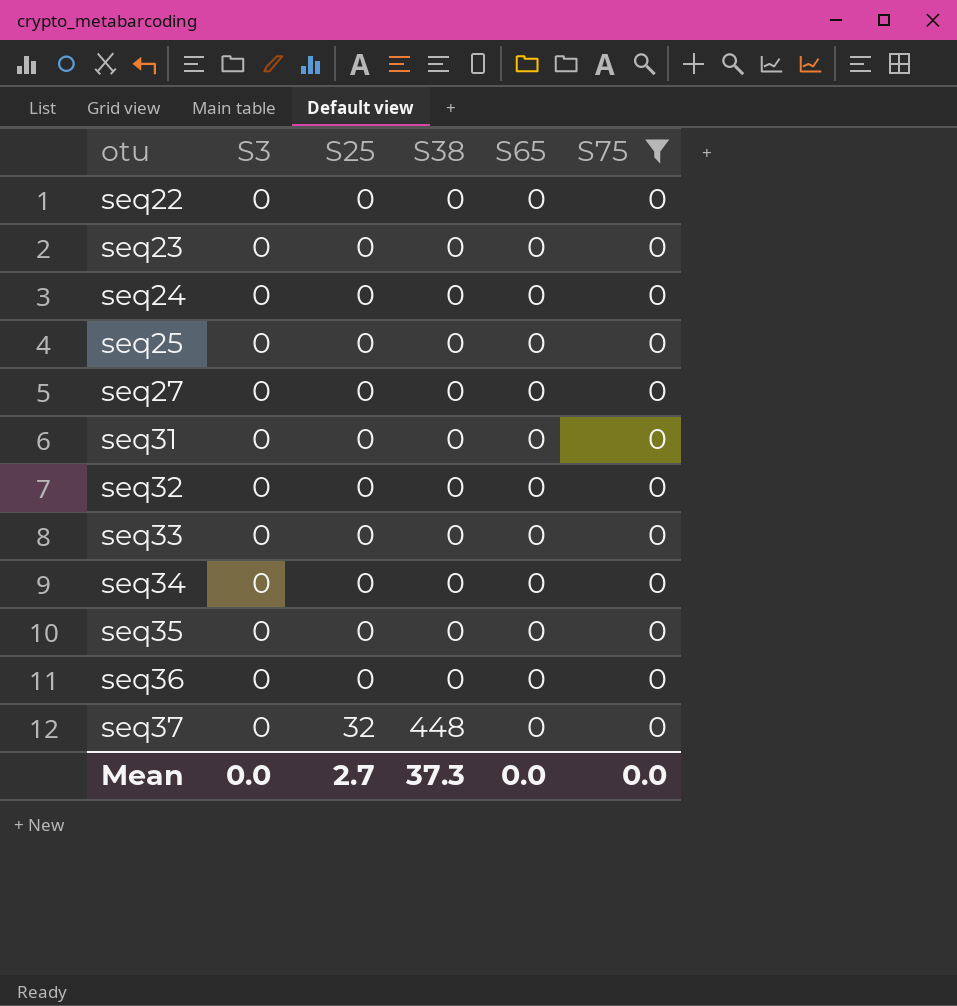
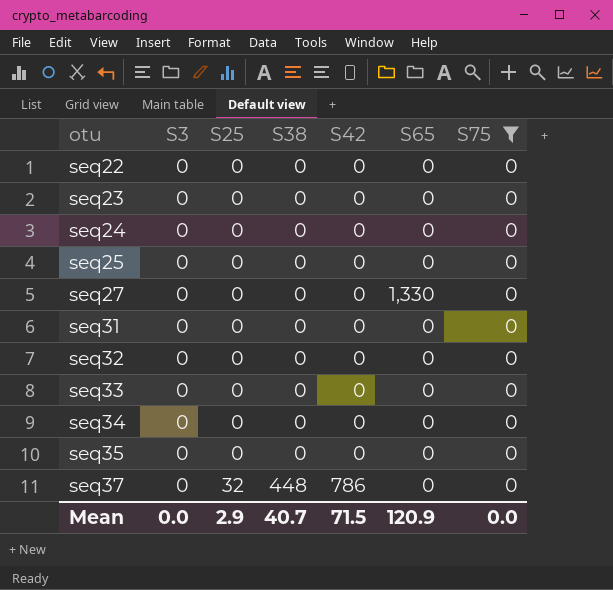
column S42 | position: none -> 5
row seq36: 0 | 0 | 0 | 0 | 0 -> none
seq27 | S65: 0 -> 1,330
Mean | S25: 2.7 -> 2.9
Mean | S38: 37.3 -> 40.7
Mean | S65: 0.0 -> 120.9

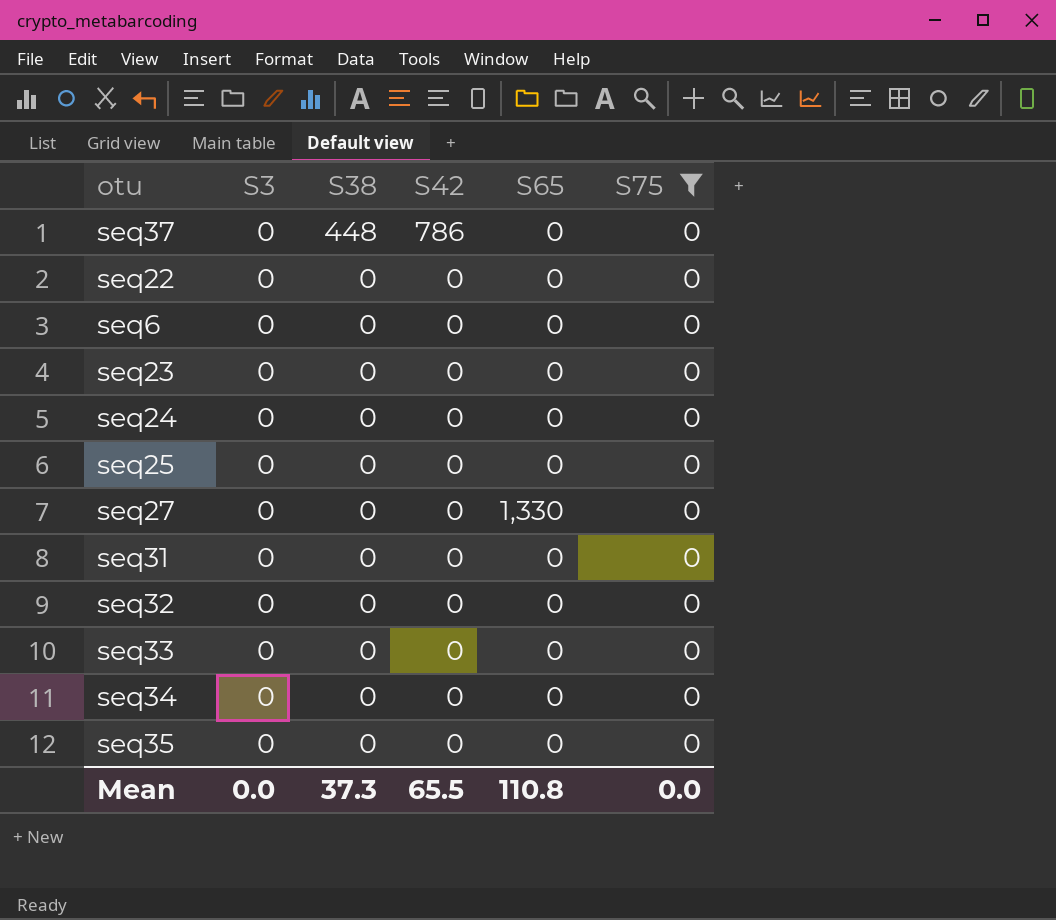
row order: otu ascending -> S38 descending
column S25 | position: 3 -> none
row seq6: none -> 0 | 0 | 0 | 0 | 0
Mean | S38: 40.7 -> 37.3
Mean | S42: 71.5 -> 65.5
Mean | S65: 120.9 -> 110.8

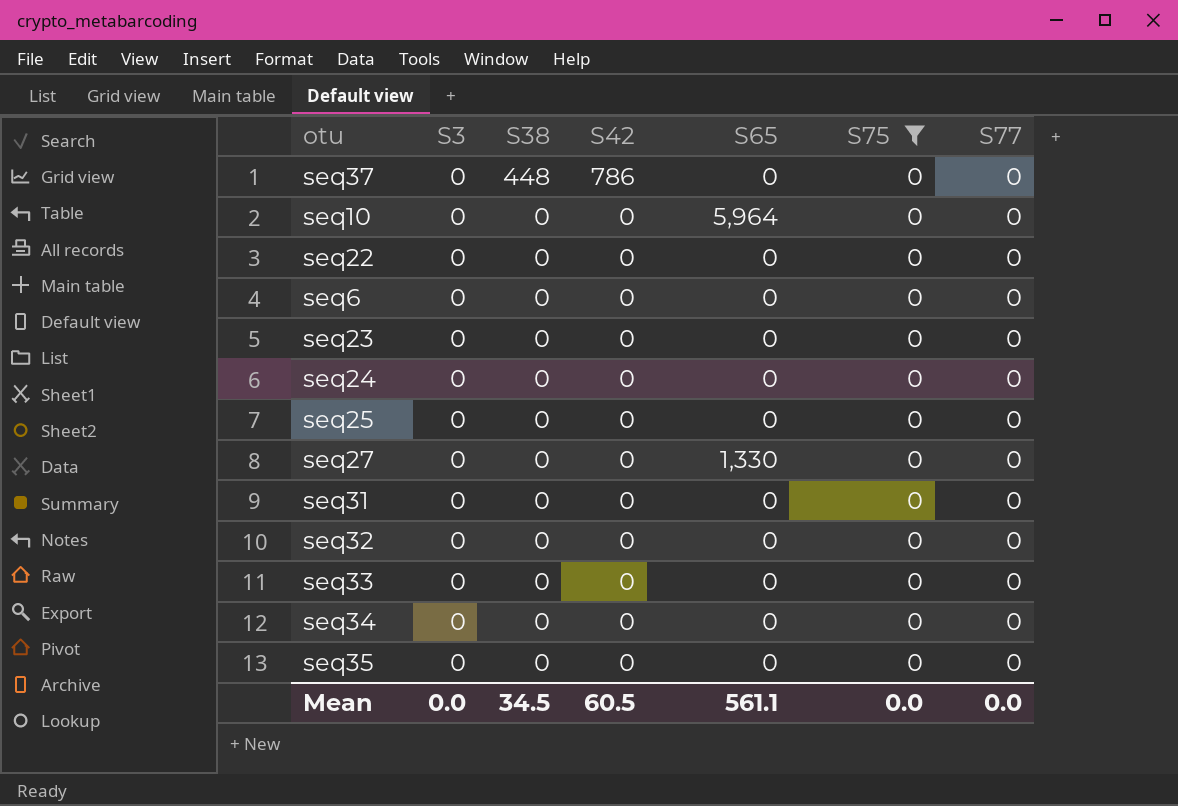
column S77 | position: none -> 7
row seq10: none -> 0 | 0 | 0 | 5,964 | 0 | 0
Mean | S38: 37.3 -> 34.5
Mean | S42: 65.5 -> 60.5
Mean | S65: 110.8 -> 561.1

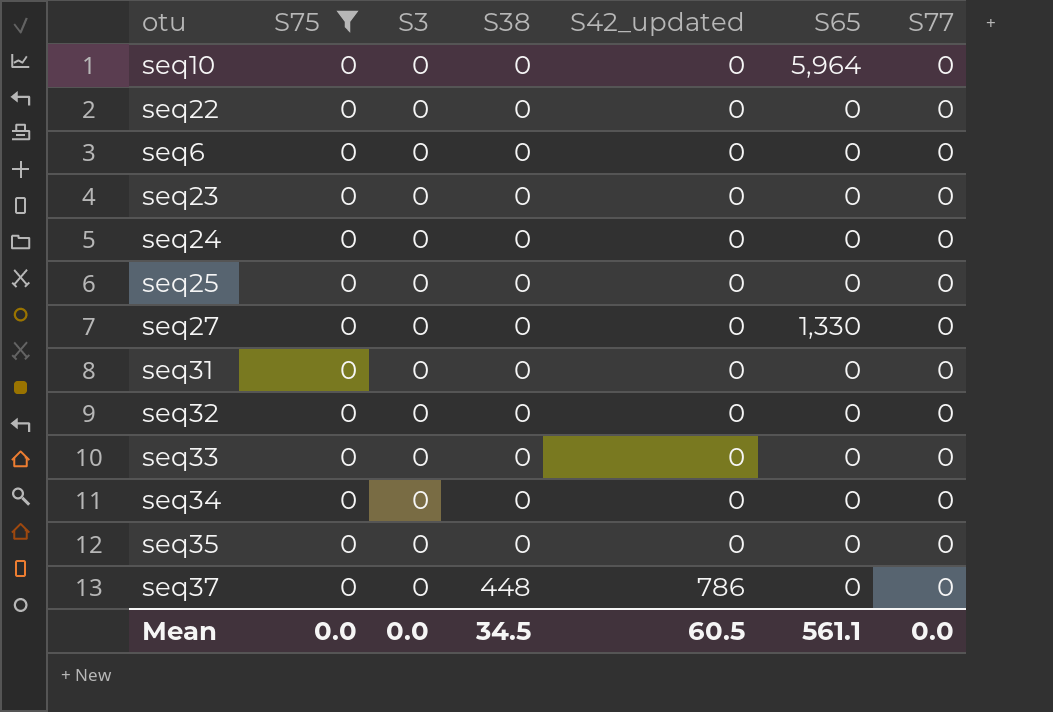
row order: S38 descending -> S38 ascending
column S75 | position: 6 -> 2
column name: S42 -> S42_updated

